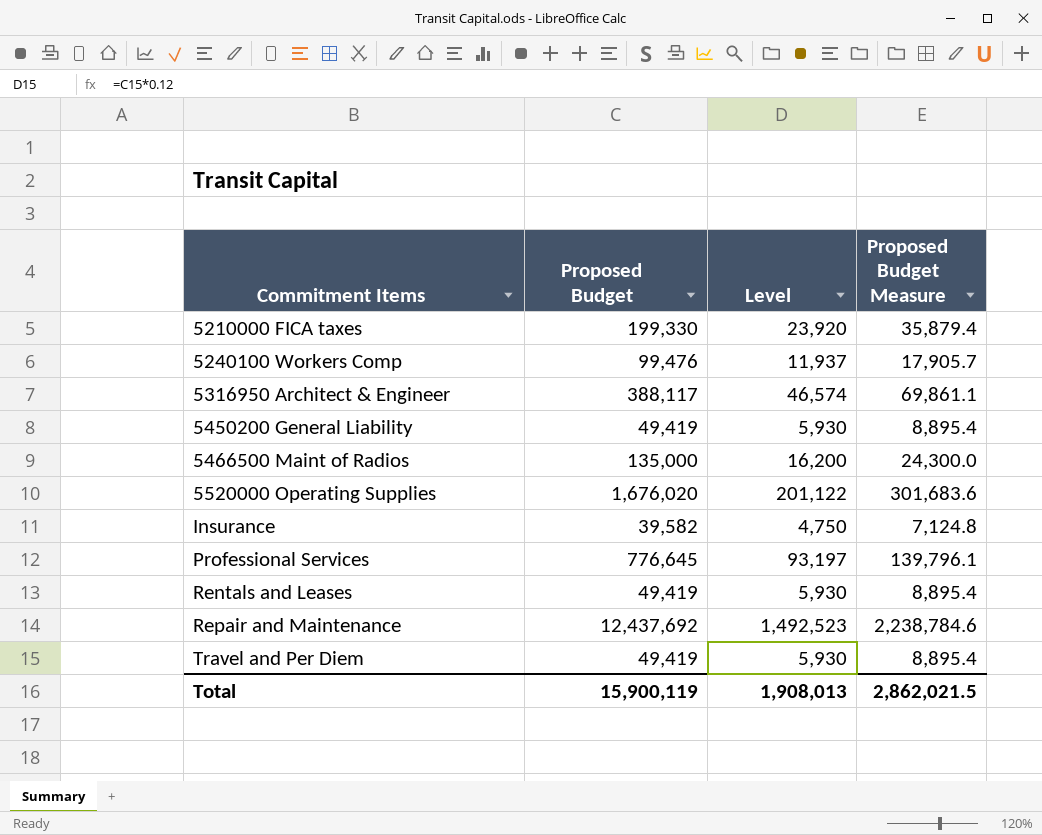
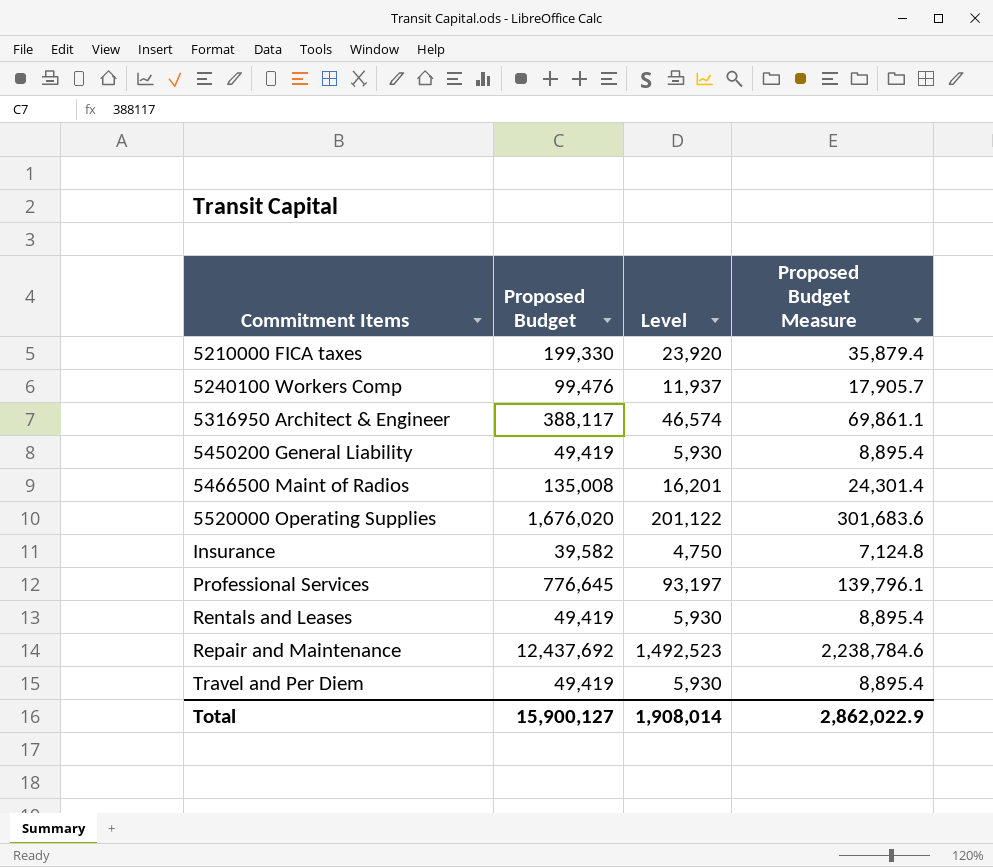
5466500 Maint of Radios | Proposed Budget: 135,000 -> 135,008
5466500 Maint of Radios | Level: 16,200 -> 16,201
5466500 Maint of Radios | Proposed Budget Measure: 24,300.0 -> 24,301.4
Total | Proposed Budget: 15,900,119 -> 15,900,127
Total | Level: 1,908,013 -> 1,908,014
Total | Proposed Budget Measure: 2,862,021.5 -> 2,862,022.9

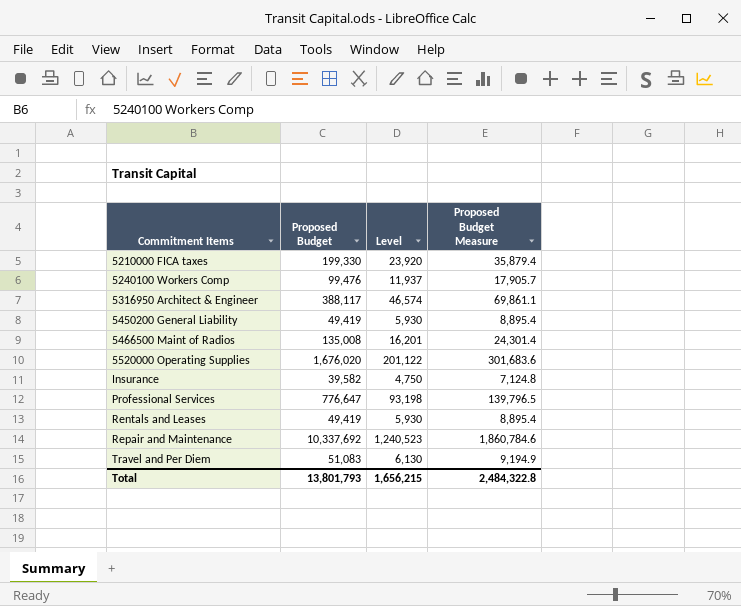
Professional Services | Proposed Budget: 776,645 -> 776,647
Professional Services | Level: 93,197 -> 93,198
Professional Services | Proposed Budget Measure: 139,796.1 -> 139,796.5
Repair and Maintenance | Proposed Budget: 12,437,692 -> 10,337,692
Repair and Maintenance | Level: 1,492,523 -> 1,240,523
Repair and Maintenance | Proposed Budget Measure: 2,238,784.6 -> 1,860,784.6
Travel and Per Diem | Proposed Budget: 49,419 -> 51,083
Travel and Per Diem | Level: 5,930 -> 6,130
Travel and Per Diem | Proposed Budget Measure: 8,895.4 -> 9,194.9
Total | Proposed Budget: 15,900,127 -> 13,801,793
Total | Level: 1,908,014 -> 1,656,215
Total | Proposed Budget Measure: 2,862,022.9 -> 2,484,322.8

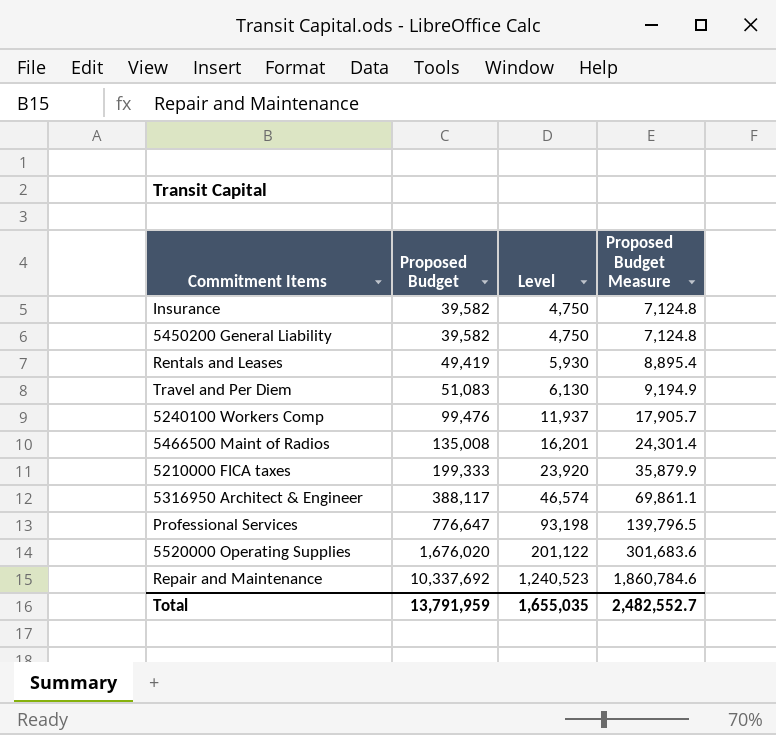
row order: Commitment Items ascending -> Proposed Budget ascending
5450200 General Liability | Proposed Budget: 49,419 -> 39,582
5450200 General Liability | Level: 5,930 -> 4,750
5450200 General Liability | Proposed Budget Measure: 8,895.4 -> 7,124.8
5210000 FICA taxes | Proposed Budget: 199,330 -> 199,333
5210000 FICA taxes | Proposed Budget Measure: 35,879.4 -> 35,879.9
Total | Proposed Budget: 13,801,793 -> 13,791,959
Total | Level: 1,656,215 -> 1,655,035
Total | Proposed Budget Measure: 2,484,322.8 -> 2,482,552.7

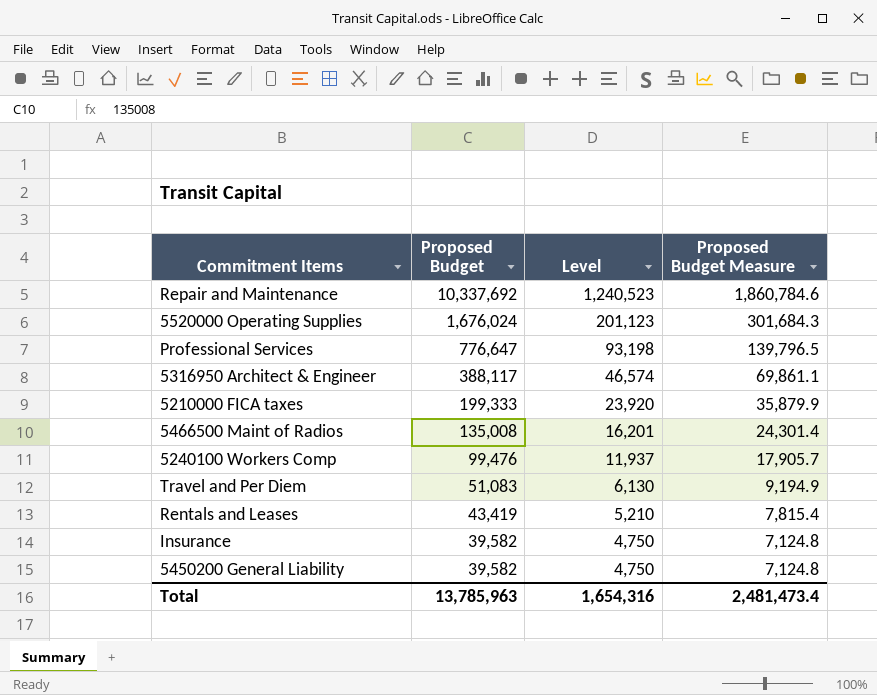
row order: Proposed Budget ascending -> Proposed Budget descending
5520000 Operating Supplies | Proposed Budget: 1,676,020 -> 1,676,024
5520000 Operating Supplies | Level: 201,122 -> 201,123
5520000 Operating Supplies | Proposed Budget Measure: 301,683.6 -> 301,684.3
Rentals and Leases | Proposed Budget: 49,419 -> 43,419
Rentals and Leases | Level: 5,930 -> 5,210
Rentals and Leases | Proposed Budget Measure: 8,895.4 -> 7,815.4
Total | Proposed Budget: 13,791,959 -> 13,785,963
Total | Level: 1,655,035 -> 1,654,316
Total | Proposed Budget Measure: 2,482,552.7 -> 2,481,473.4

